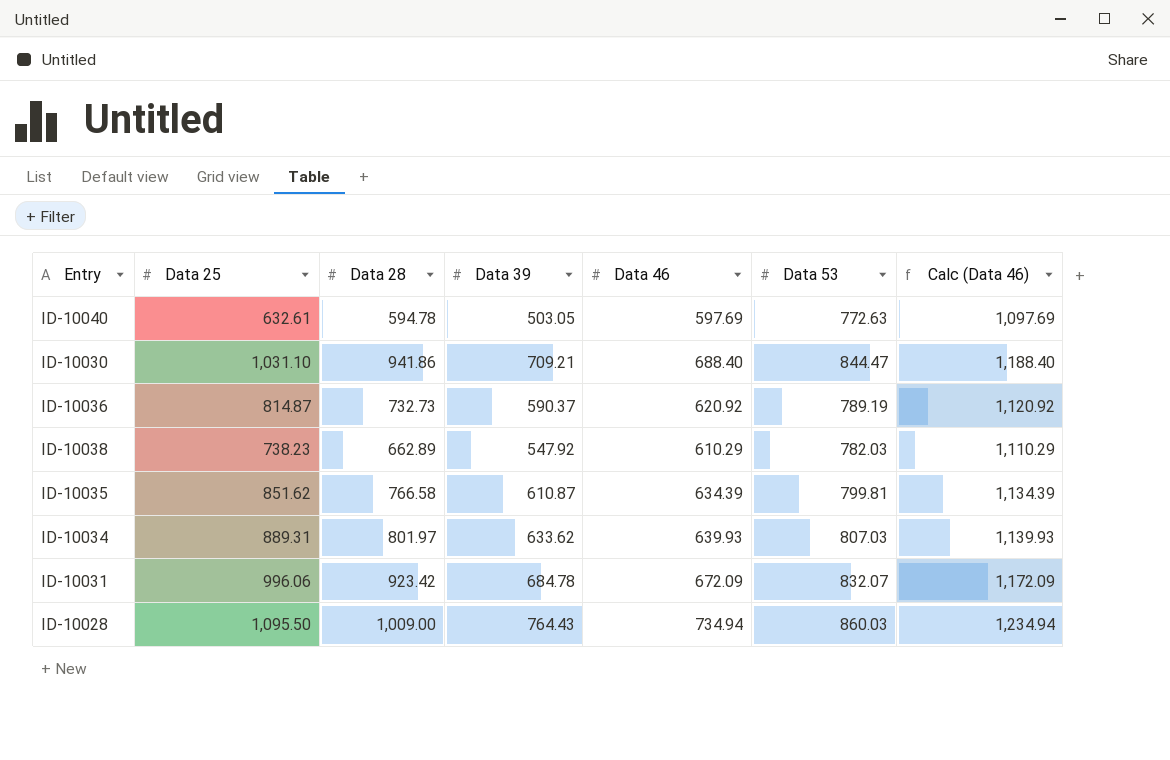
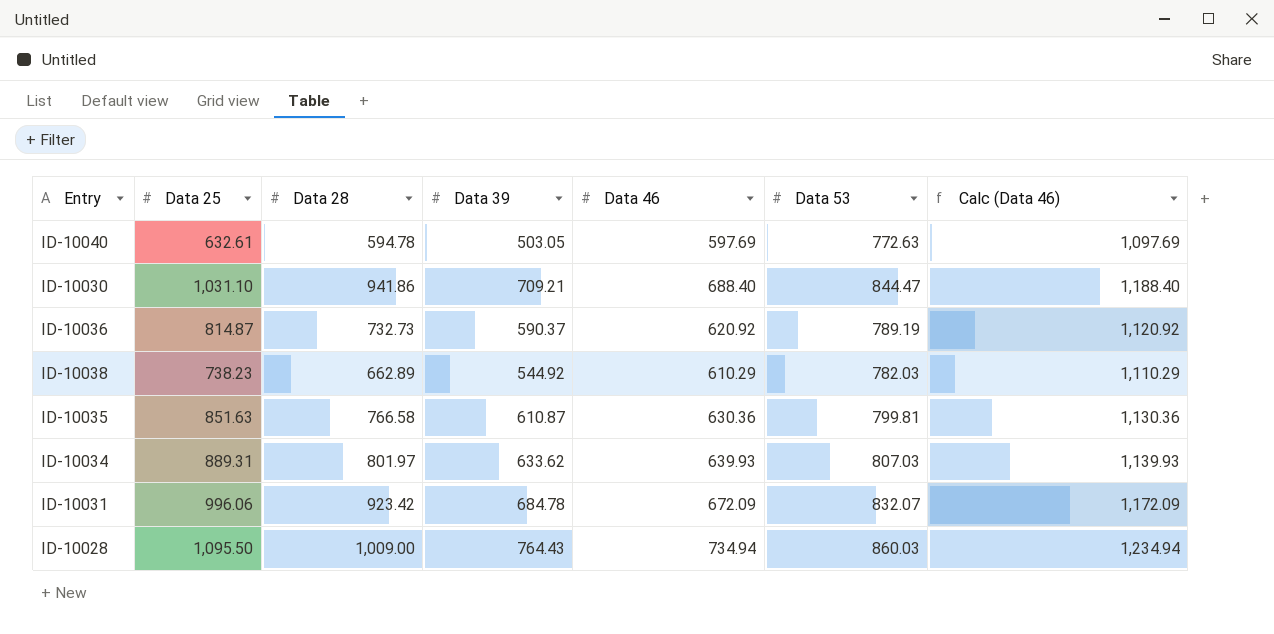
ID-10038 | Data 39: 547.92 -> 544.92
ID-10035 | Data 25: 851.62 -> 851.63
ID-10035 | Data 46: 634.39 -> 630.36
ID-10035 | Calc (Data 46): 1,134.39 -> 1,130.36

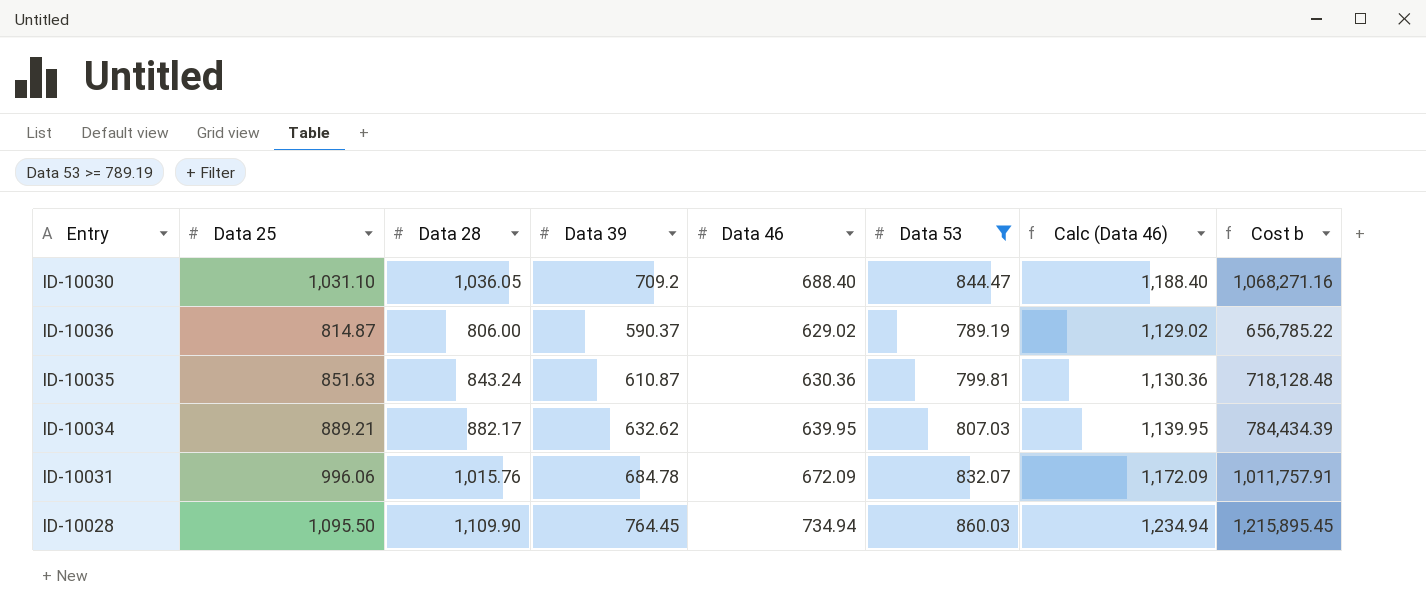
filter: none -> Data 53 >= 789.19
column Cost b | formula: none -> [Data 25] * [Data 28]
ID-10030 | Data 28: 941.86 -> 1,036.05
ID-10030 | Data 39: 709.21 -> 709.2
ID-10036 | Data 28: 732.73 -> 806.00
ID-10036 | Data 46: 620.92 -> 629.02
ID-10036 | Calc (Data 46): 1,120.92 -> 1,129.02
ID-10035 | Data 28: 766.58 -> 843.24
ID-10034 | Data 25: 889.31 -> 889.21
ID-10034 | Data 28: 801.97 -> 882.17
ID-10034 | Data 39: 633.62 -> 632.62
ID-10034 | Data 46: 639.93 -> 639.95
ID-10034 | Calc (Data 46): 1,139.93 -> 1,139.95
ID-10031 | Data 28: 923.42 -> 1,015.76
ID-10028 | Data 28: 1,009.00 -> 1,109.90
ID-10028 | Data 39: 764.43 -> 764.45

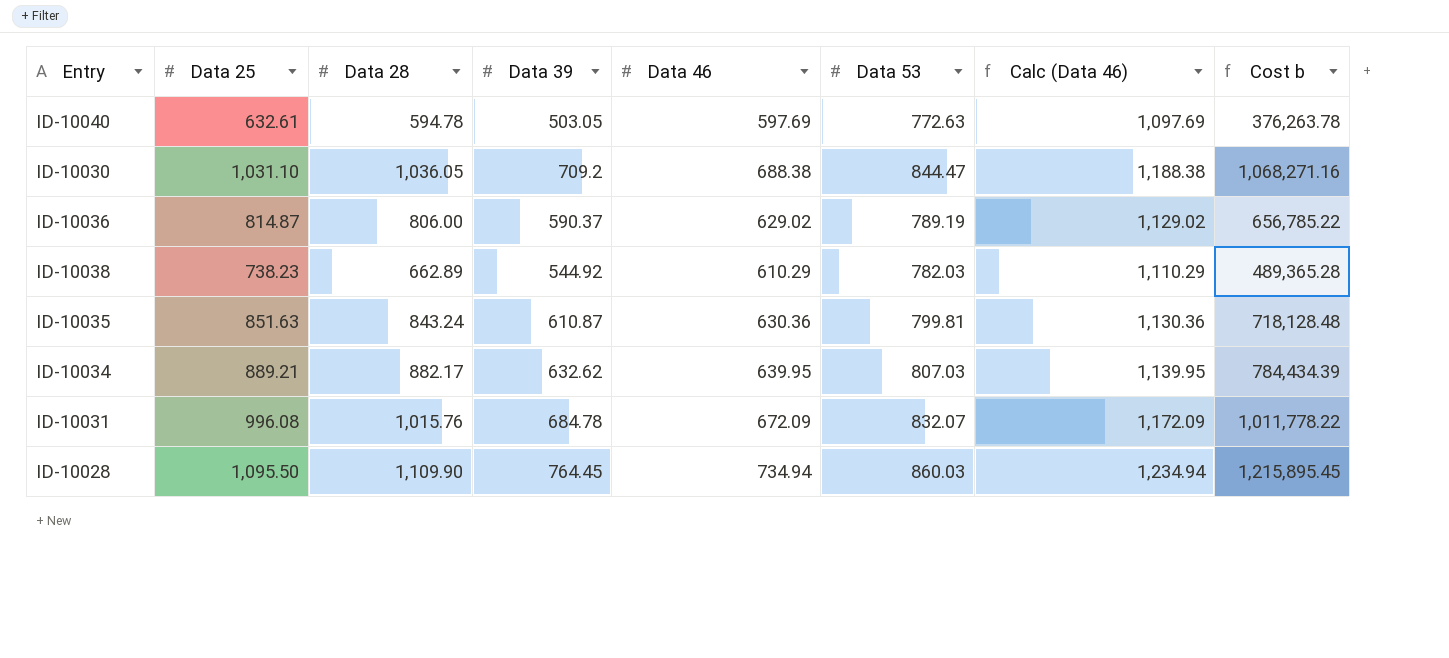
filter: Data 53 >= 789.19 -> none
ID-10030 | Data 46: 688.40 -> 688.38
ID-10030 | Calc (Data 46): 1,188.40 -> 1,188.38
ID-10031 | Data 25: 996.06 -> 996.08
ID-10031 | Cost b: 1,011,757.91 -> 1,011,778.22

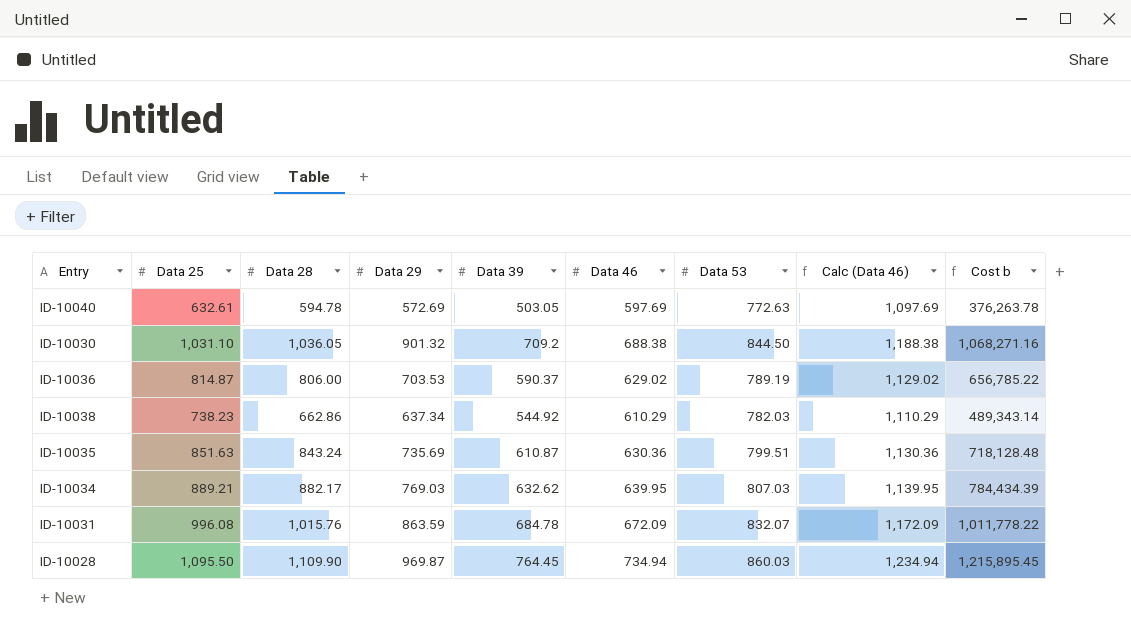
column Data 29 | position: none -> 4
ID-10030 | Data 53: 844.47 -> 844.50
ID-10038 | Data 28: 662.89 -> 662.86
ID-10038 | Cost b: 489,365.28 -> 489,343.14
ID-10035 | Data 53: 799.81 -> 799.51

